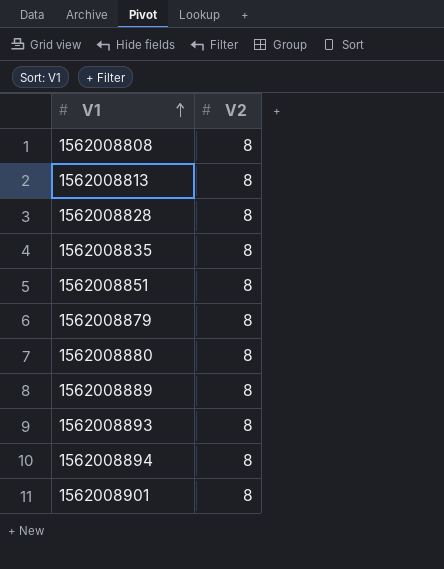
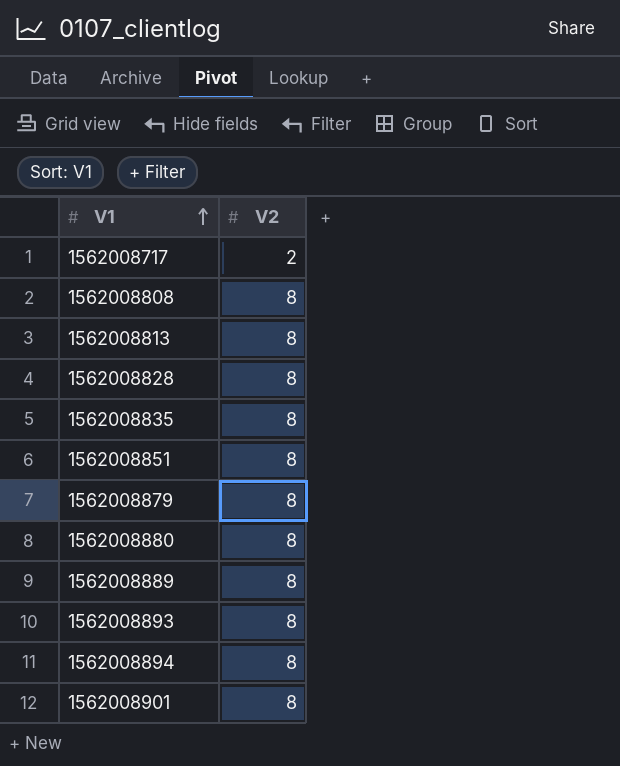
row 1562008717: none -> 2

